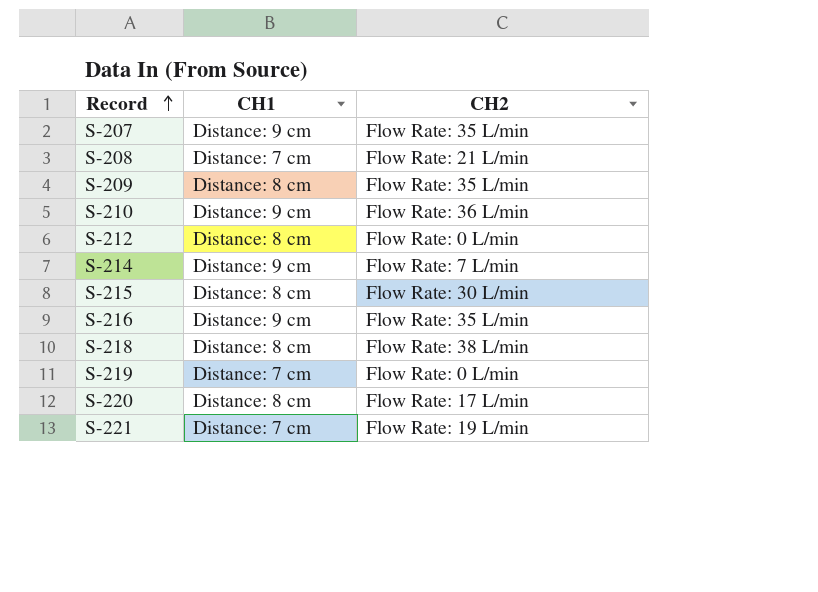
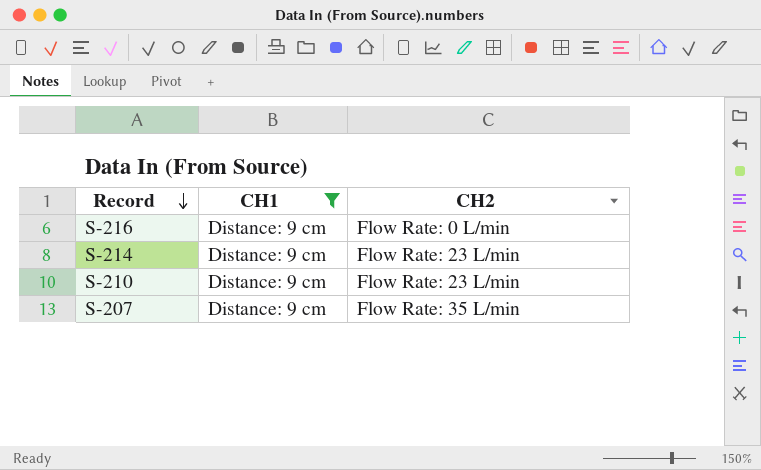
filter: none -> CH1 = Distance: 9 cm
row order: Record ascending -> Record descending
S-216 | CH2: Flow Rate: 35 L/min -> Flow Rate: 0 L/min
S-214 | CH2: Flow Rate: 7 L/min -> Flow Rate: 23 L/min
S-210 | CH2: Flow Rate: 36 L/min -> Flow Rate: 23 L/min

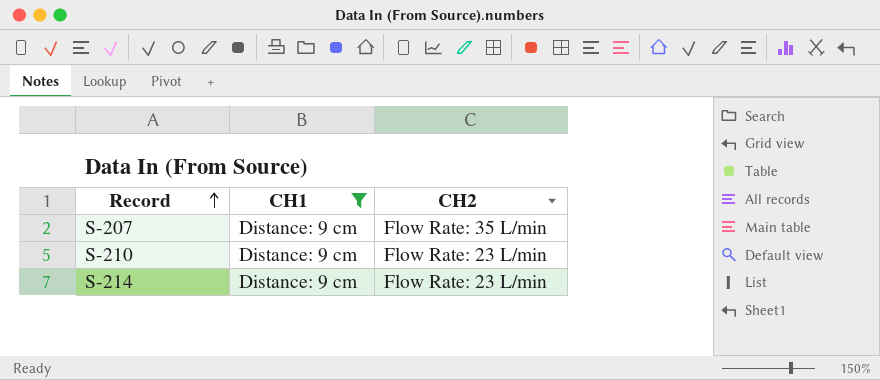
row order: Record descending -> Record ascending
row S-216: Distance: 9 cm | Flow Rate: 0 L/min -> none

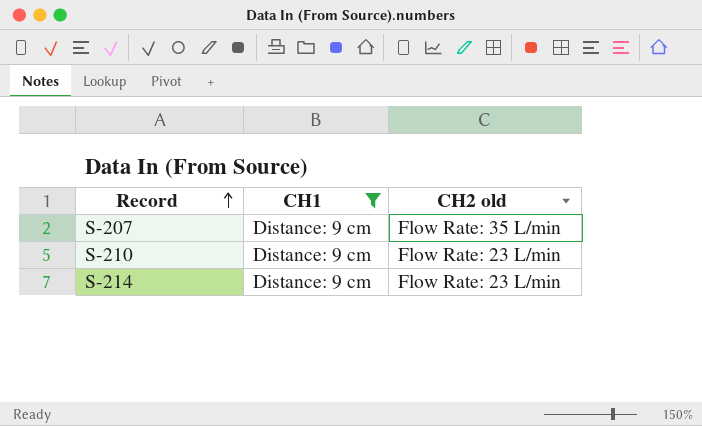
column name: CH2 -> CH2 old

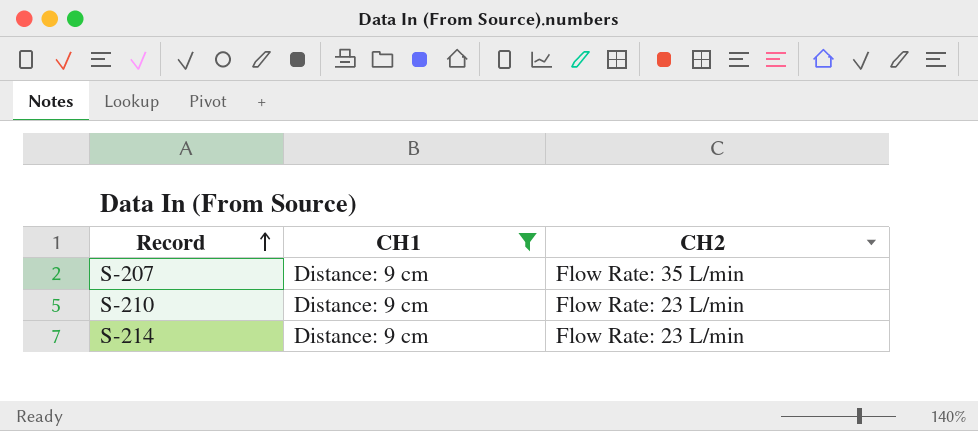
column name: CH2 old -> CH2

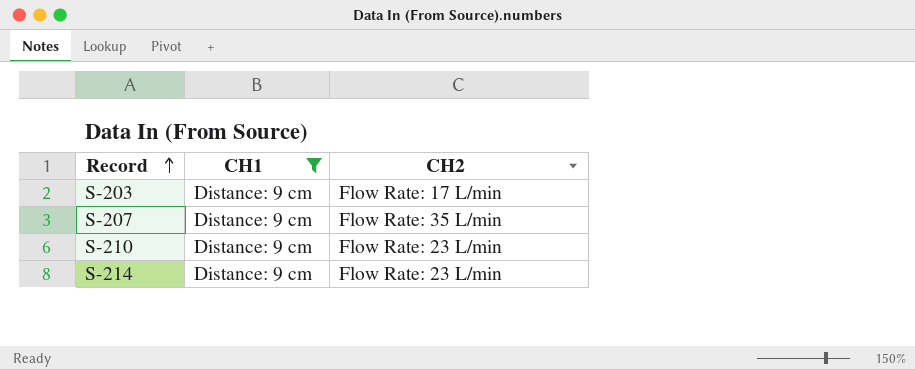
row S-203: none -> Distance: 9 cm | Flow Rate: 17 L/min

